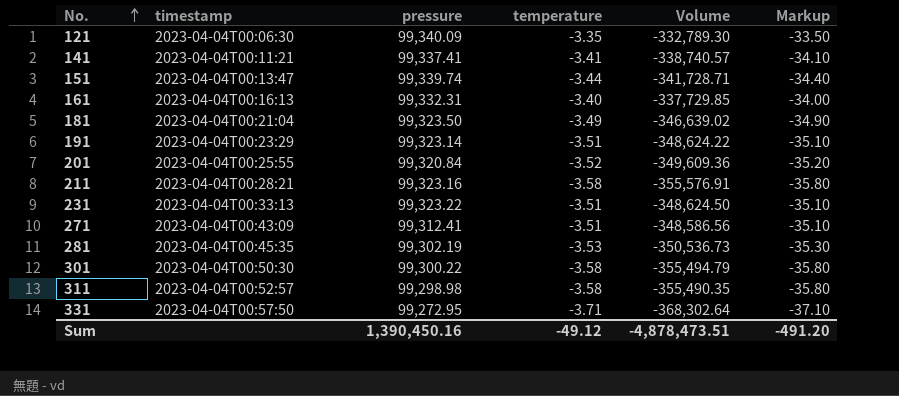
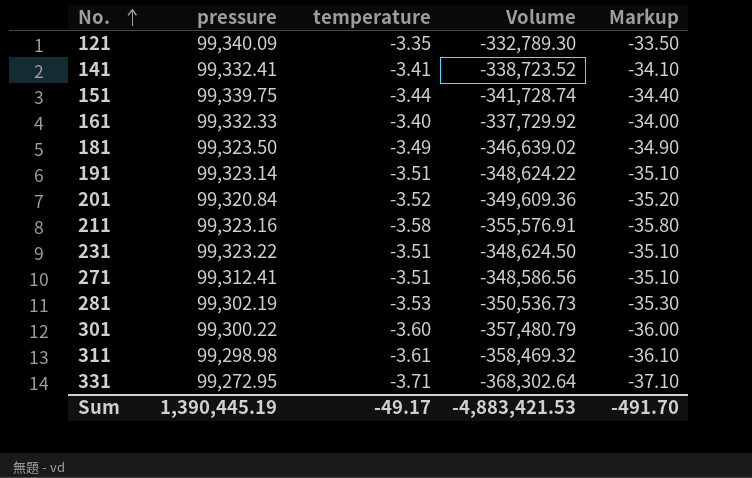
column timestamp | position: 2 -> none
141 | pressure: 99,337.41 -> 99,332.41
141 | Volume: -338,740.57 -> -338,723.52
151 | pressure: 99,339.74 -> 99,339.75
151 | Volume: -341,728.71 -> -341,728.74
161 | pressure: 99,332.31 -> 99,332.33
161 | Volume: -337,729.85 -> -337,729.92
301 | temperature: -3.58 -> -3.60
301 | Volume: -355,494.79 -> -357,480.79
301 | Markup: -35.80 -> -36.00
311 | temperature: -3.58 -> -3.61
311 | Volume: -355,490.35 -> -358,469.32
311 | Markup: -35.80 -> -36.10
Sum | pressure: 1,390,450.16 -> 1,390,445.19
Sum | temperature: -49.12 -> -49.17
Sum | Volume: -4,878,473.51 -> -4,883,421.53
Sum | Markup: -491.20 -> -491.70

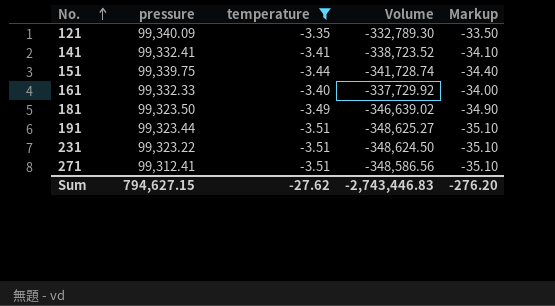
filter: none -> temperature >= -3.51
191 | pressure: 99,323.14 -> 99,323.44
191 | Volume: -348,624.22 -> -348,625.27
Sum | pressure: 1,390,445.19 -> 794,627.15
Sum | temperature: -49.17 -> -27.62
Sum | Volume: -4,883,421.53 -> -2,743,446.83
Sum | Markup: -491.70 -> -276.20

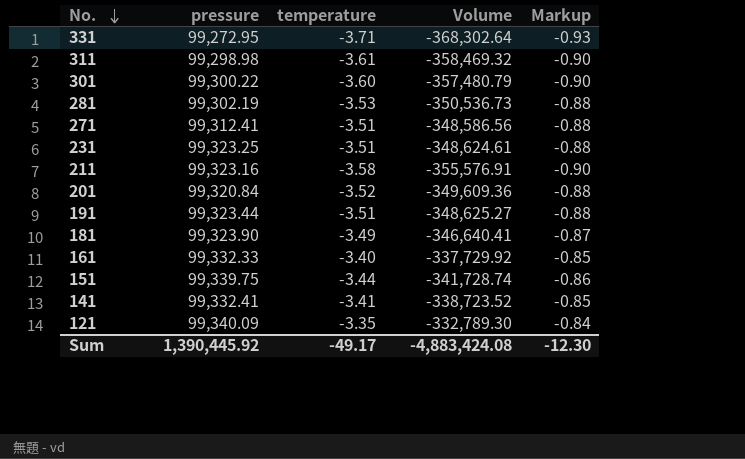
filter: temperature >= -3.51 -> none
row order: No. ascending -> No. descending
column Markup | formula: [temperature] * 10 -> [temperature] * 0.25
231 | pressure: 99,323.22 -> 99,323.25
231 | Volume: -348,624.50 -> -348,624.61
181 | pressure: 99,323.50 -> 99,323.90
181 | Volume: -346,639.02 -> -346,640.41
Sum | pressure: 794,627.15 -> 1,390,445.92
Sum | temperature: -27.62 -> -49.17
Sum | Volume: -2,743,446.83 -> -4,883,424.08
Sum | Markup: -276.20 -> -12.30

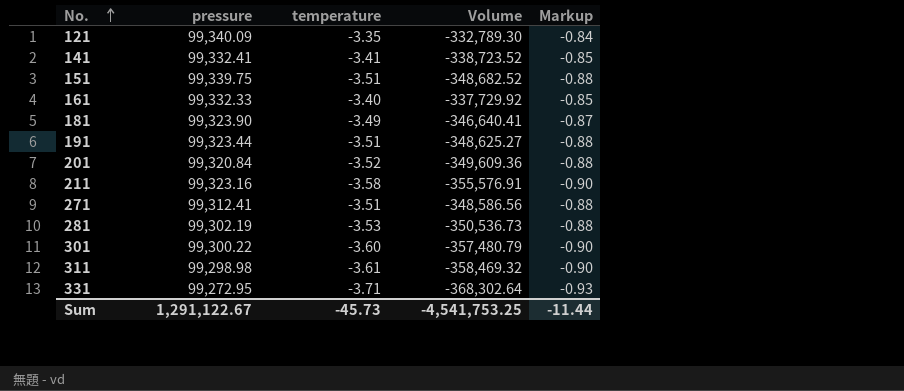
row order: No. descending -> No. ascending
row 231: 99,323.25 | -3.51 | -348,624.61 | -0.88 -> none
151 | temperature: -3.44 -> -3.51
151 | Volume: -341,728.74 -> -348,682.52
151 | Markup: -0.86 -> -0.88
Sum | pressure: 1,390,445.92 -> 1,291,122.67
Sum | temperature: -49.17 -> -45.73
Sum | Volume: -4,883,424.08 -> -4,541,753.25
Sum | Markup: -12.30 -> -11.44

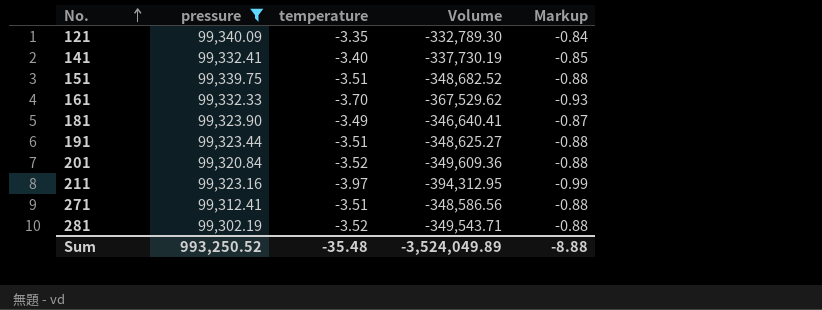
filter: none -> pressure >= 99,302.19
141 | temperature: -3.41 -> -3.40
141 | Volume: -338,723.52 -> -337,730.19
161 | temperature: -3.40 -> -3.70
161 | Volume: -337,729.92 -> -367,529.62
161 | Markup: -0.85 -> -0.93
211 | temperature: -3.58 -> -3.97
211 | Volume: -355,576.91 -> -394,312.95
211 | Markup: -0.90 -> -0.99
281 | temperature: -3.53 -> -3.52
281 | Volume: -350,536.73 -> -349,543.71
Sum | pressure: 1,291,122.67 -> 993,250.52
Sum | temperature: -45.73 -> -35.48
Sum | Volume: -4,541,753.25 -> -3,524,049.89
Sum | Markup: -11.44 -> -8.88

